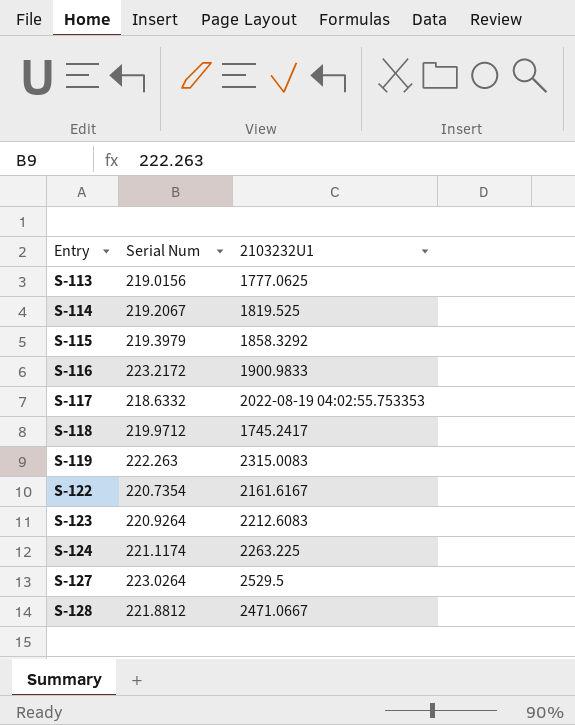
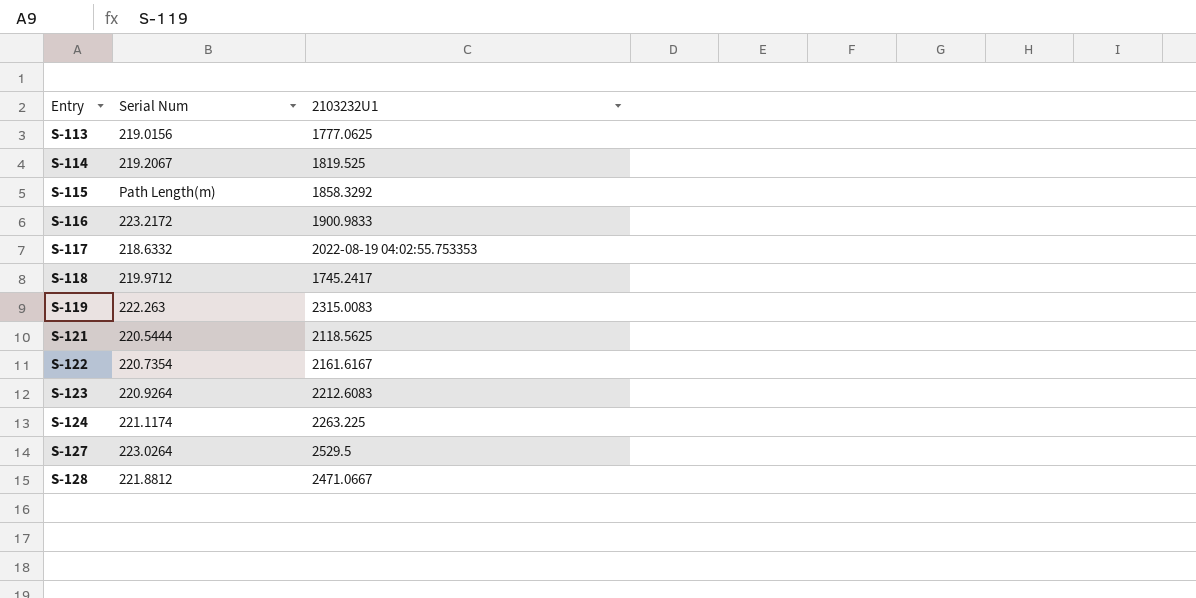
S-115 | Serial Num: 219.3979 -> Path Length(m)
row S-121: none -> 220.5444 | 2118.5625

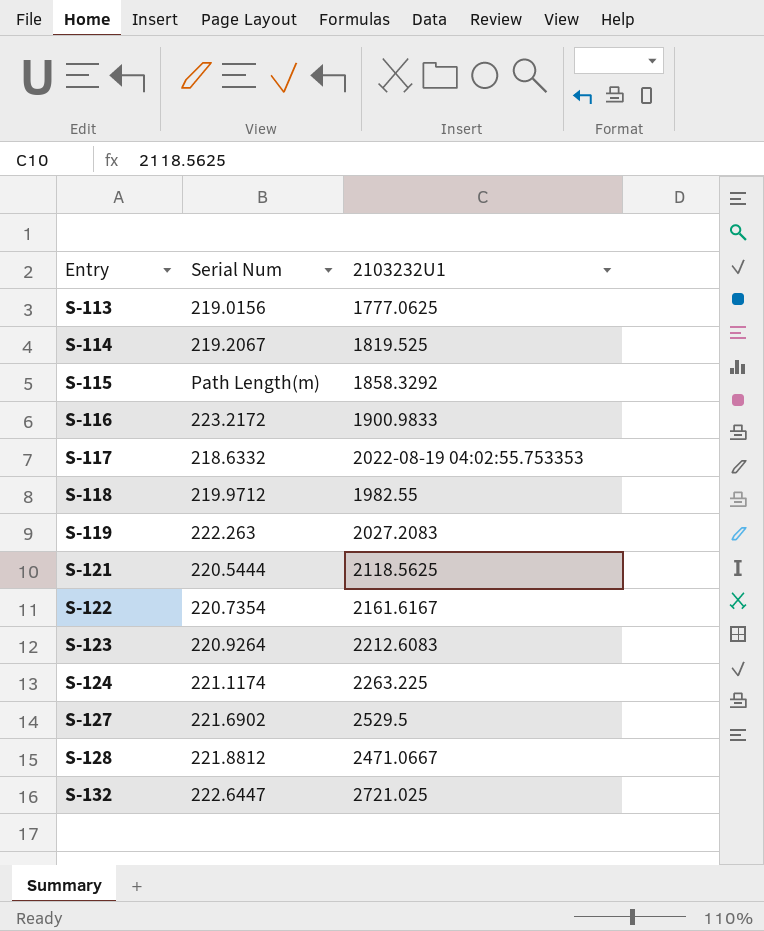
S-118 | 2103232U1: 1745.2417 -> 1982.55
S-119 | 2103232U1: 2315.0083 -> 2027.2083
S-127 | Serial Num: 223.0264 -> 221.6902
row S-132: none -> 222.6447 | 2721.025

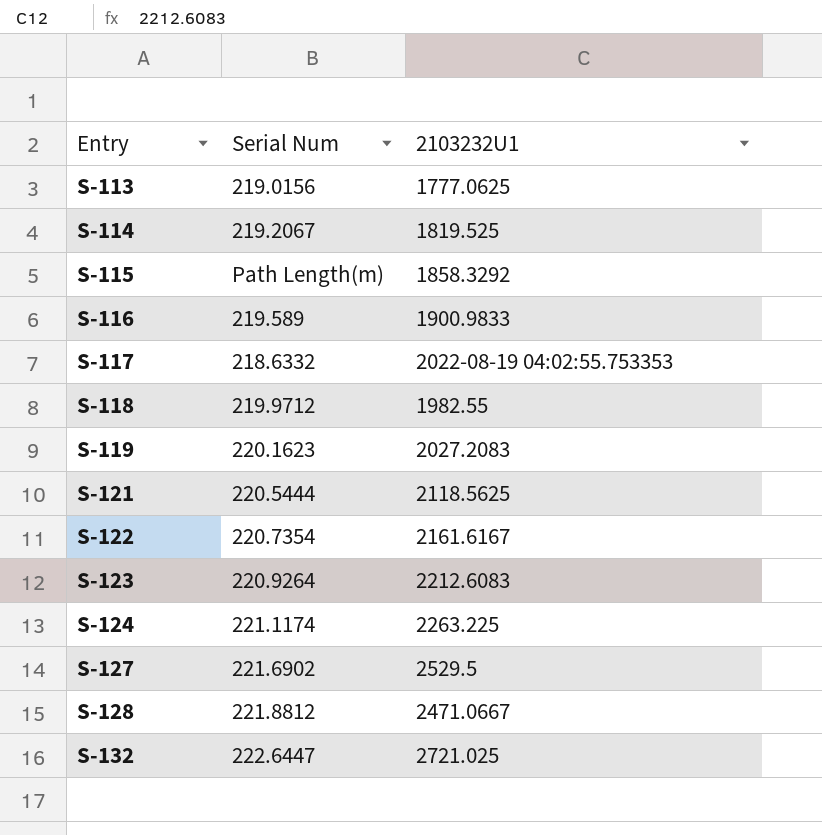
S-116 | Serial Num: 223.2172 -> 219.589
S-119 | Serial Num: 222.263 -> 220.1623

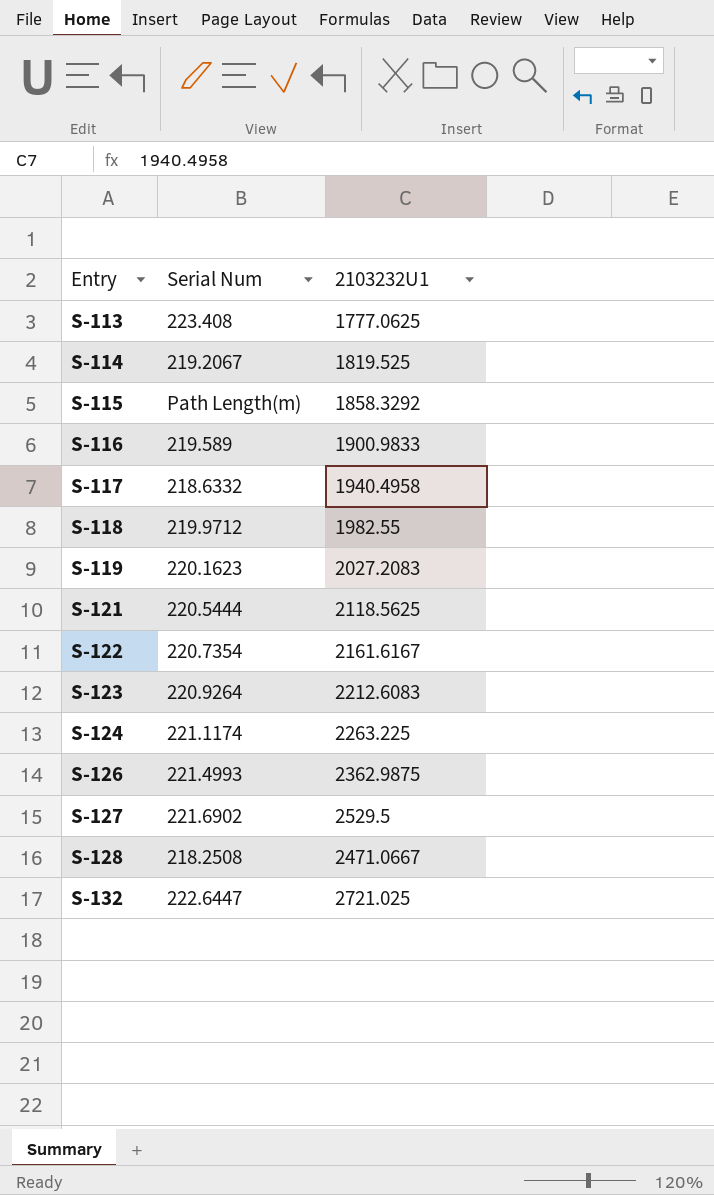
S-113 | Serial Num: 219.0156 -> 223.408
S-117 | 2103232U1: 2022-08-19 04:02:55.753353 -> 1940.4958
row S-126: none -> 221.4993 | 2362.9875
S-128 | Serial Num: 221.8812 -> 218.2508

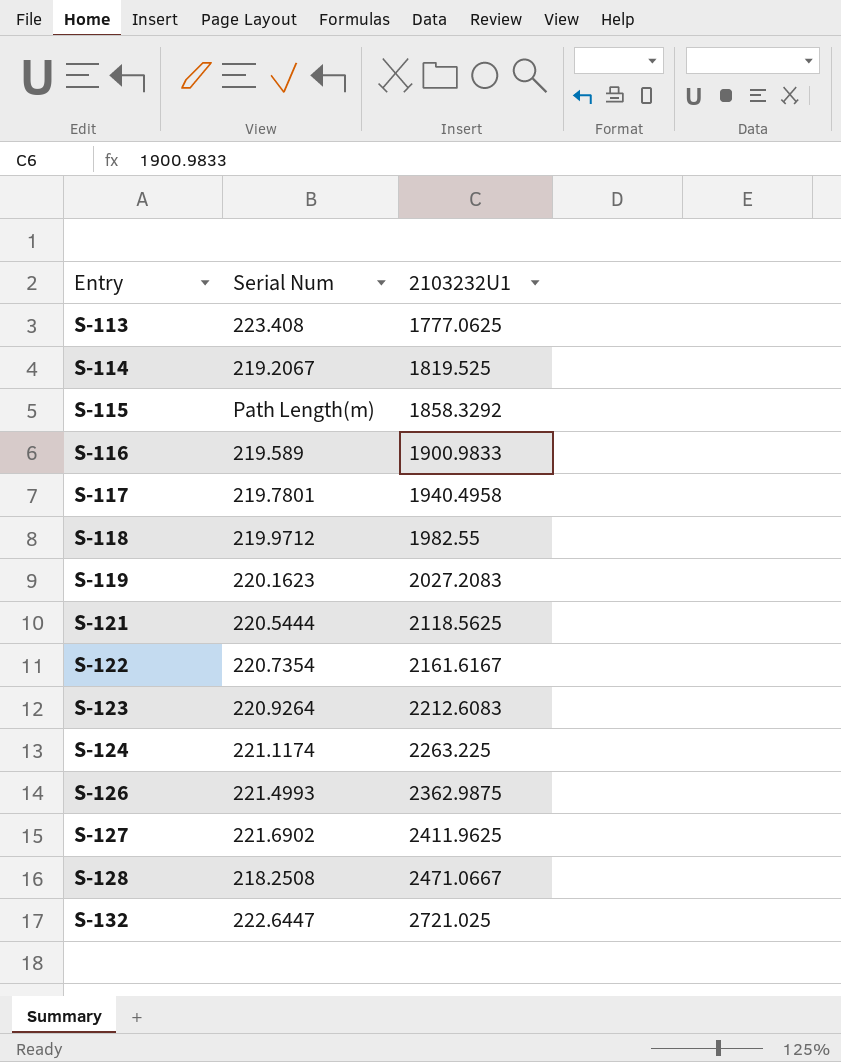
S-117 | Serial Num: 218.6332 -> 219.7801
S-127 | 2103232U1: 2529.5 -> 2411.9625

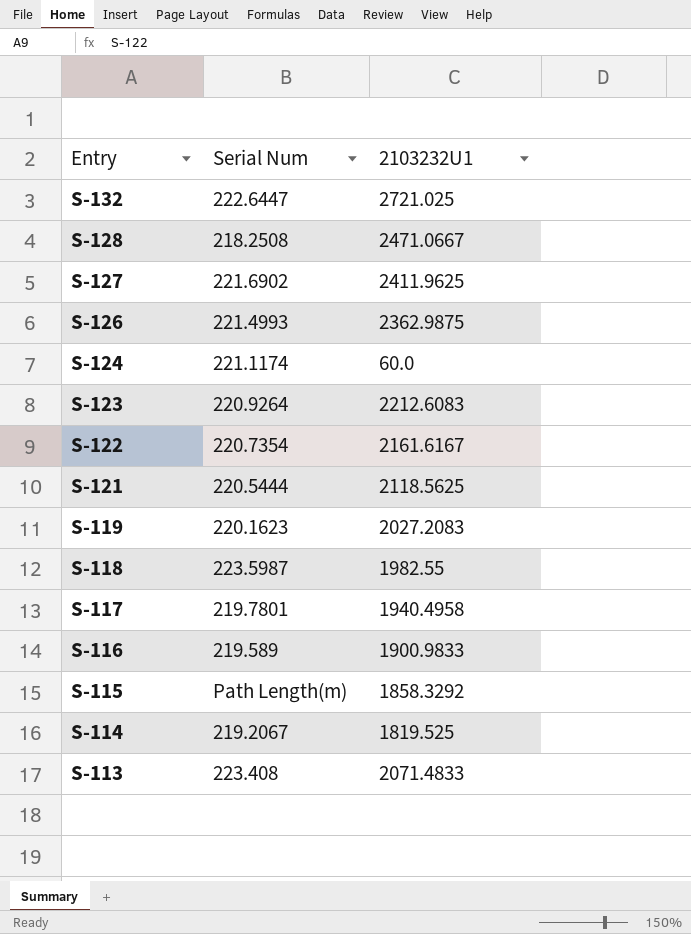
row order: Entry ascending -> Entry descending
S-124 | 2103232U1: 2263.225 -> 60.0
S-118 | Serial Num: 219.9712 -> 223.5987
S-113 | 2103232U1: 1777.0625 -> 2071.4833

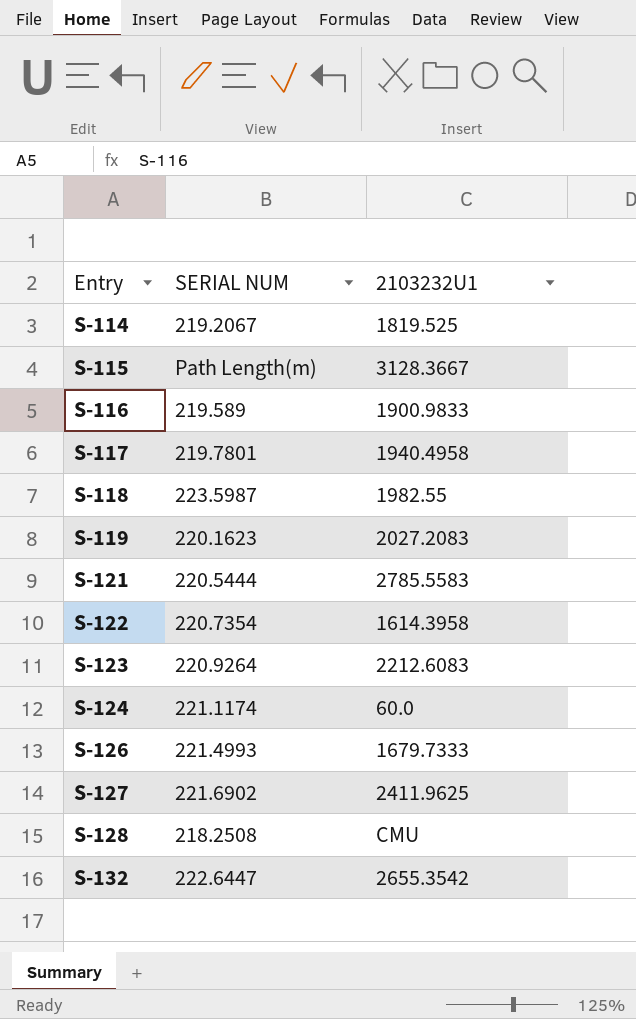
row order: Entry descending -> Entry ascending
column name: Serial Num -> SERIAL NUM
row S-113: 223.408 | 2071.4833 -> none
S-115 | 2103232U1: 1858.3292 -> 3128.3667
S-121 | 2103232U1: 2118.5625 -> 2785.5583
S-122 | 2103232U1: 2161.6167 -> 1614.3958
S-126 | 2103232U1: 2362.9875 -> 1679.7333
S-128 | 2103232U1: 2471.0667 -> CMU
S-132 | 2103232U1: 2721.025 -> 2655.3542

